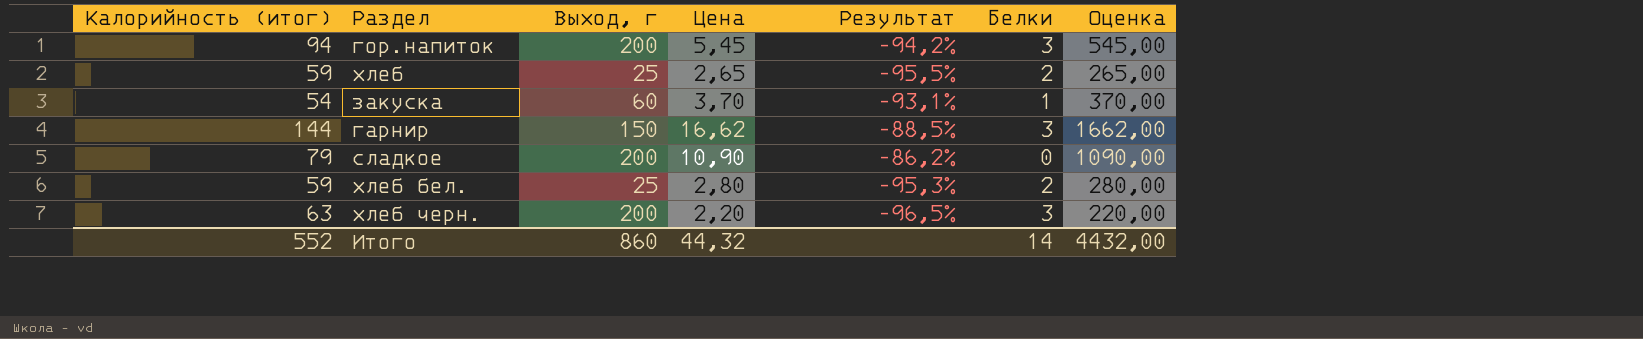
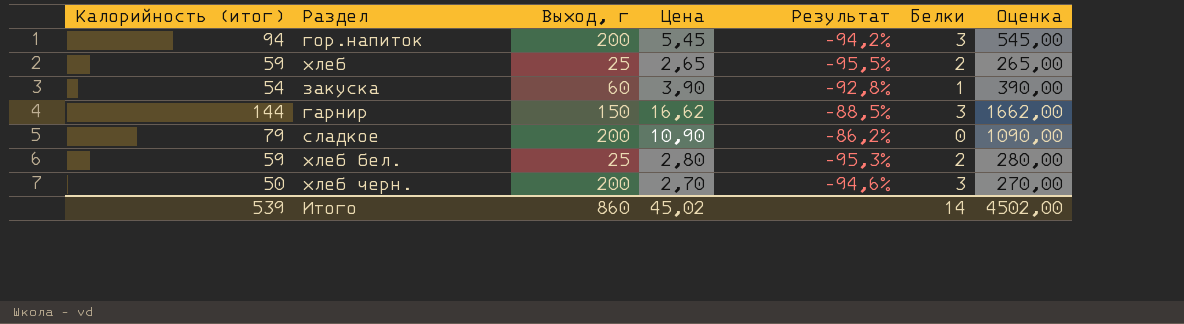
закуска | Цена: 3,70 -> 3,90
закуска | Результат: -93,1% -> -92,8%
закуска | Оценка: 370,00 -> 390,00
хлеб черн. | Калорийность (итог): 63 -> 50
хлеб черн. | Цена: 2,20 -> 2,70
хлеб черн. | Результат: -96,5% -> -94,6%
хлеб черн. | Оценка: 220,00 -> 270,00
Итого | Калорийность (итог): 552 -> 539
Итого | Цена: 44,32 -> 45,02
Итого | Оценка: 4432,00 -> 4502,00

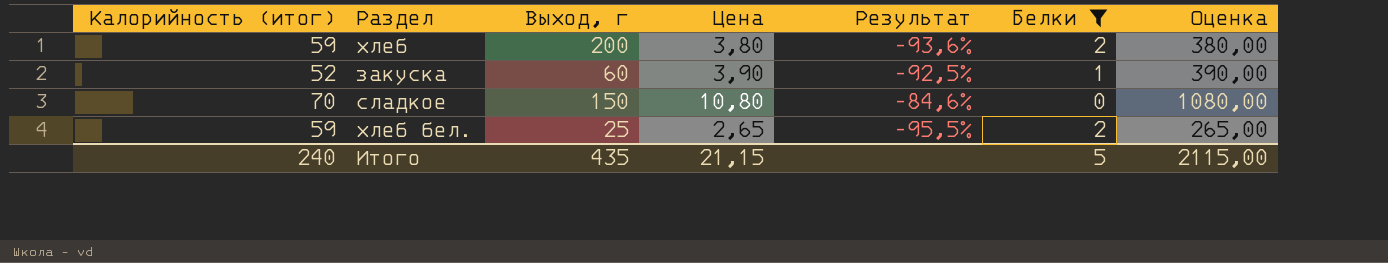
filter: none -> Белки != 3
хлеб | Выход, г: 25 -> 200
хлеб | Цена: 2,65 -> 3,80
хлеб | Результат: -95,5% -> -93,6%
хлеб | Оценка: 265,00 -> 380,00
закуска | Калорийность (итог): 54 -> 52
закуска | Результат: -92,8% -> -92,5%
сладкое | Калорийность (итог): 79 -> 70
сладкое | Выход, г: 200 -> 150
сладкое | Цена: 10,90 -> 10,80
сладкое | Результат: -86,2% -> -84,6%
сладкое | Оценка: 1090,00 -> 1080,00
хлеб бел. | Цена: 2,80 -> 2,65
хлеб бел. | Результат: -95,3% -> -95,5%
хлеб бел. | Оценка: 280,00 -> 265,00
Итого | Калорийность (итог): 539 -> 240
Итого | Выход, г: 860 -> 435
Итого | Цена: 45,02 -> 21,15
Итого | Белки: 14 -> 5
Итого | Оценка: 4502,00 -> 2115,00

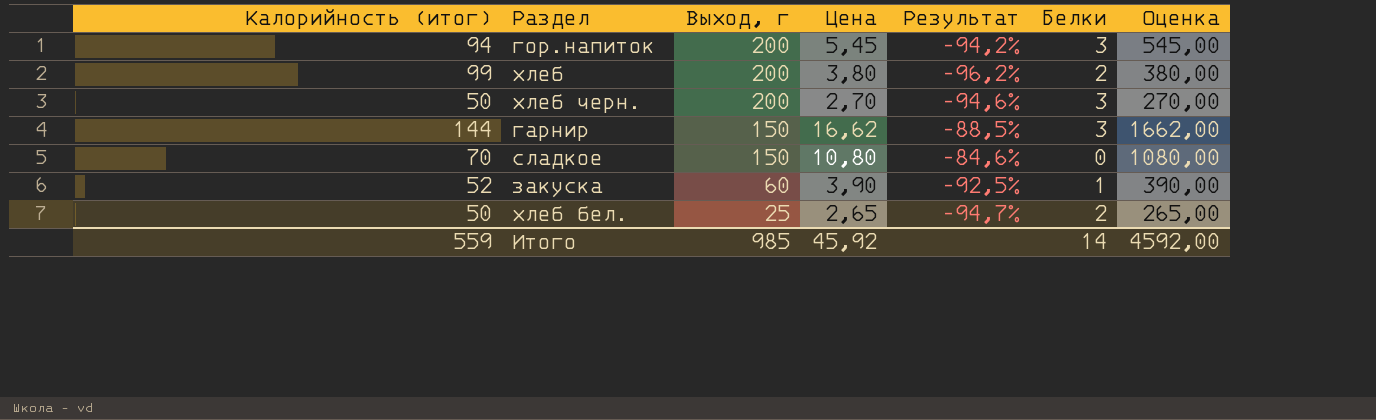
filter: Белки != 3 -> none
row order: none -> Выход, г descending
хлеб | Калорийность (итог): 59 -> 99
хлеб | Результат: -93,6% -> -96,2%
хлеб бел. | Калорийность (итог): 59 -> 50
хлеб бел. | Результат: -95,5% -> -94,7%
Итого | Калорийность (итог): 240 -> 559
Итого | Выход, г: 435 -> 985
Итого | Цена: 21,15 -> 45,92
Итого | Белки: 5 -> 14
Итого | Оценка: 2115,00 -> 4592,00

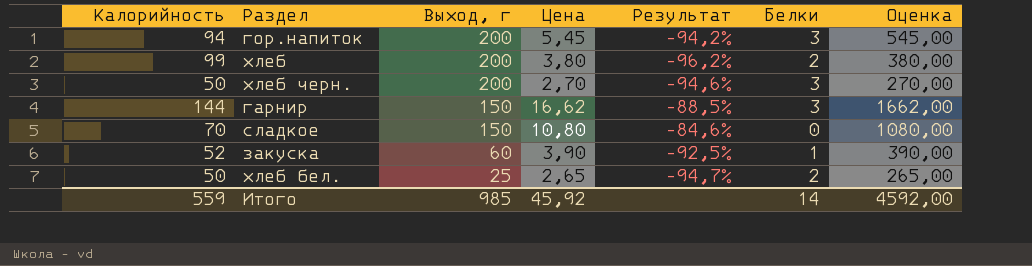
column name: Калорийность (итог) -> Калорийность

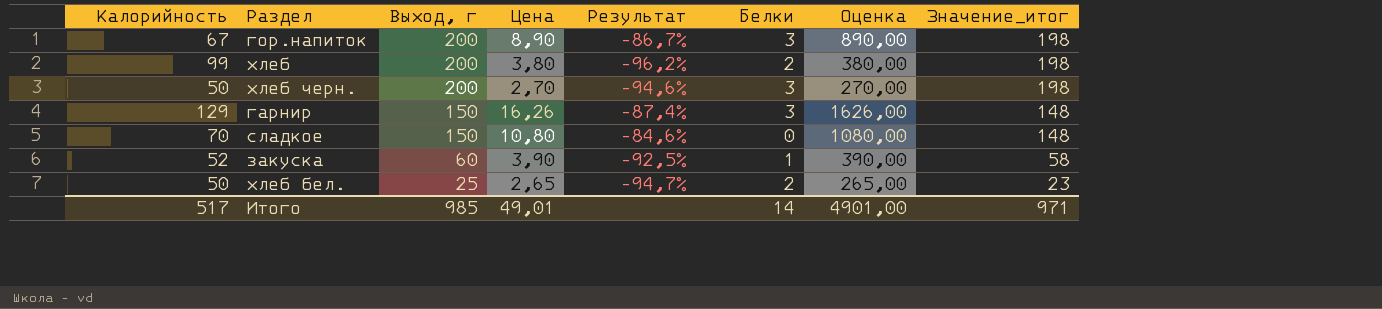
column Значение_итог | formula: none -> [Выход, г] - 2
гор.напиток | Калорийность: 94 -> 67
гор.напиток | Цена: 5,45 -> 8,90
гор.напиток | Результат: -94,2% -> -86,7%
гор.напиток | Оценка: 545,00 -> 890,00
гарнир | Калорийность: 144 -> 129
гарнир | Цена: 16,62 -> 16,26
гарнир | Результат: -88,5% -> -87,4%
гарнир | Оценка: 1662,00 -> 1626,00
Итого | Калорийность: 559 -> 517
Итого | Цена: 45,92 -> 49,01
Итого | Оценка: 4592,00 -> 4901,00

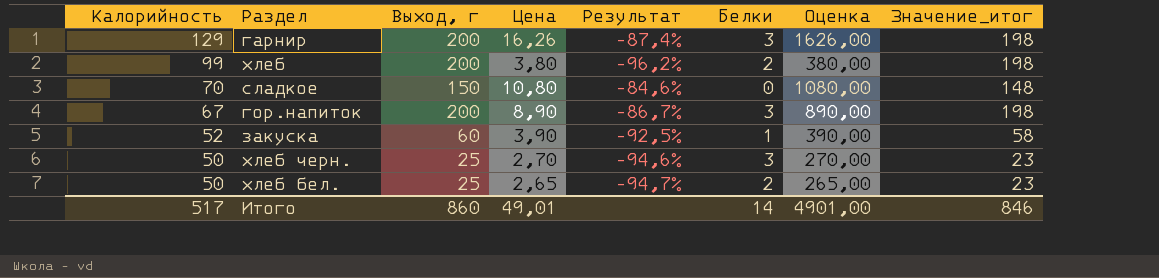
row order: Выход, г descending -> Калорийность descending
гарнир | Выход, г: 150 -> 200
гарнир | Значение_итог: 148 -> 198
хлеб черн. | Выход, г: 200 -> 25
хлеб черн. | Значение_итог: 198 -> 23
Итого | Выход, г: 985 -> 860
Итого | Значение_итог: 971 -> 846

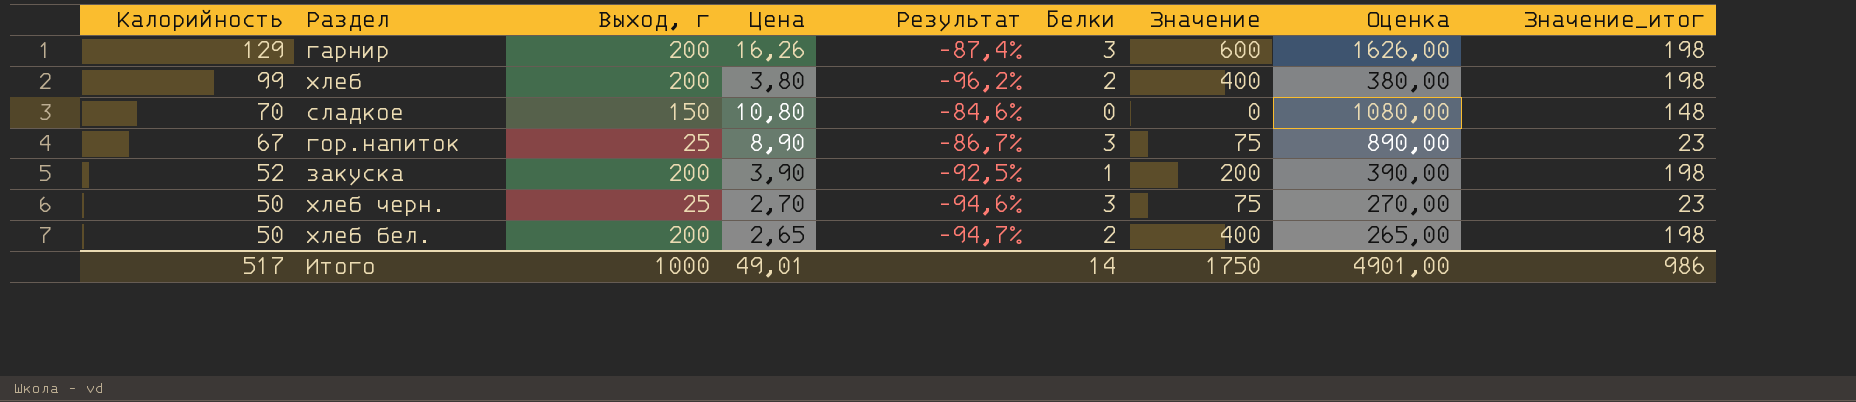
column Значение | formula: none -> [Выход, г] * [Белки]
гор.напиток | Выход, г: 200 -> 25
гор.напиток | Значение_итог: 198 -> 23
закуска | Выход, г: 60 -> 200
закуска | Значение_итог: 58 -> 198
хлеб бел. | Выход, г: 25 -> 200
хлеб бел. | Значение_итог: 23 -> 198
Итого | Выход, г: 860 -> 1000
Итого | Значение_итог: 846 -> 986

